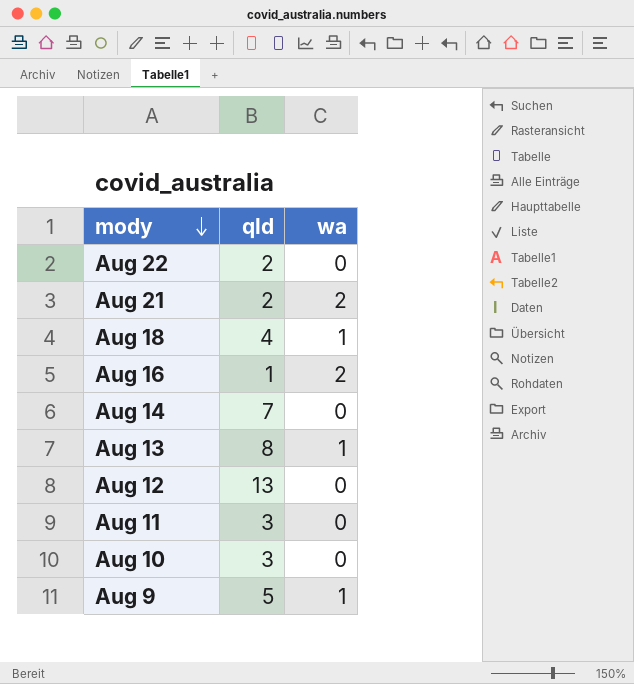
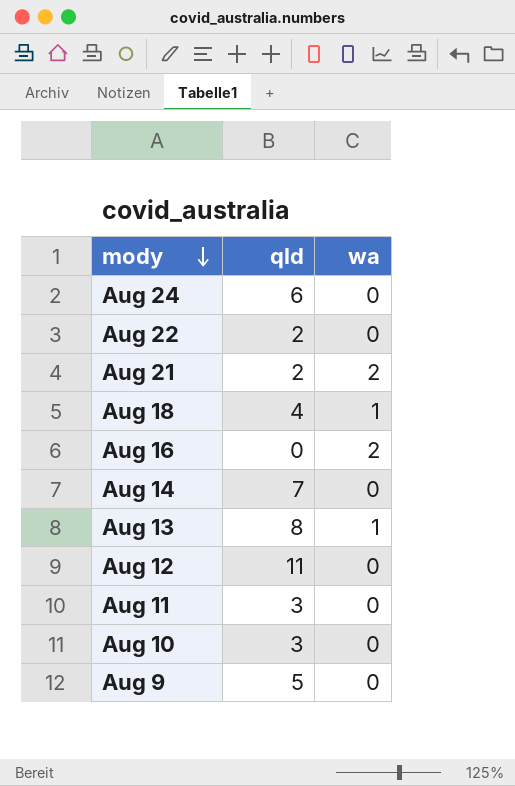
row Aug 24: none -> 6 | 0
Aug 16 | qld: 1 -> 0
Aug 12 | qld: 13 -> 11
Aug 9 | wa: 1 -> 0

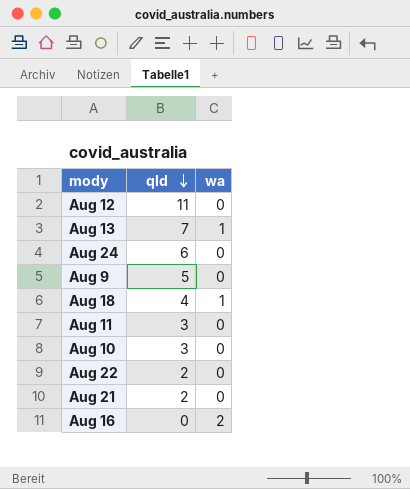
row order: mody descending -> qld descending
row Aug 14: 7 | 0 -> none
Aug 13 | qld: 8 -> 7
Aug 21 | wa: 2 -> 0

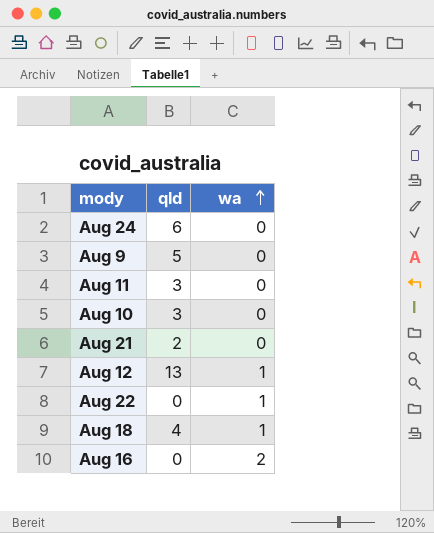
row order: qld descending -> wa ascending
row Aug 13: 7 | 1 -> none
Aug 12 | qld: 11 -> 13
Aug 12 | wa: 0 -> 1
Aug 22 | qld: 2 -> 0
Aug 22 | wa: 0 -> 1

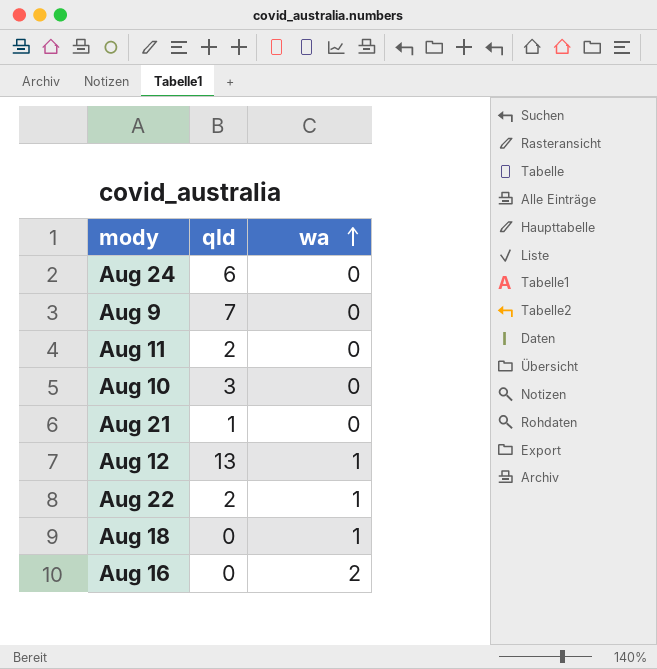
Aug 9 | qld: 5 -> 7
Aug 11 | qld: 3 -> 2
Aug 21 | qld: 2 -> 1
Aug 22 | qld: 0 -> 2
Aug 18 | qld: 4 -> 0

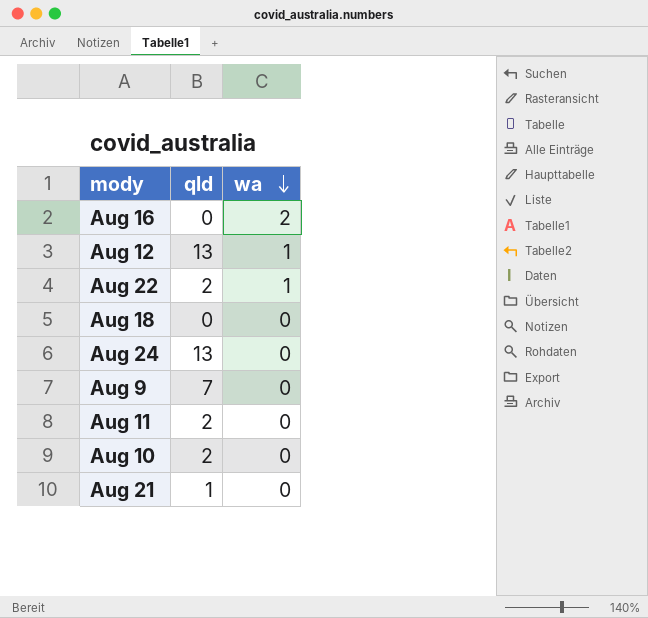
row order: wa ascending -> wa descending
Aug 18 | wa: 1 -> 0
Aug 24 | qld: 6 -> 13
Aug 10 | qld: 3 -> 2

